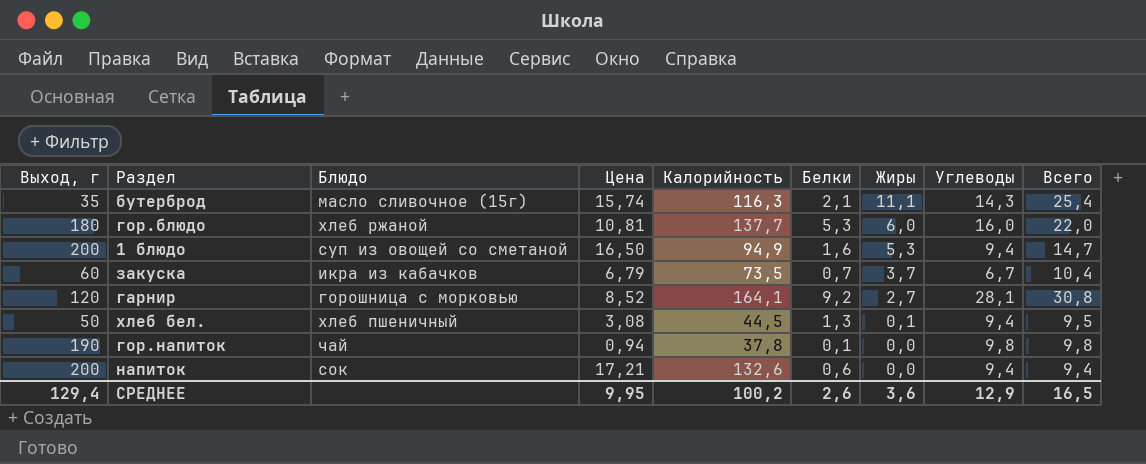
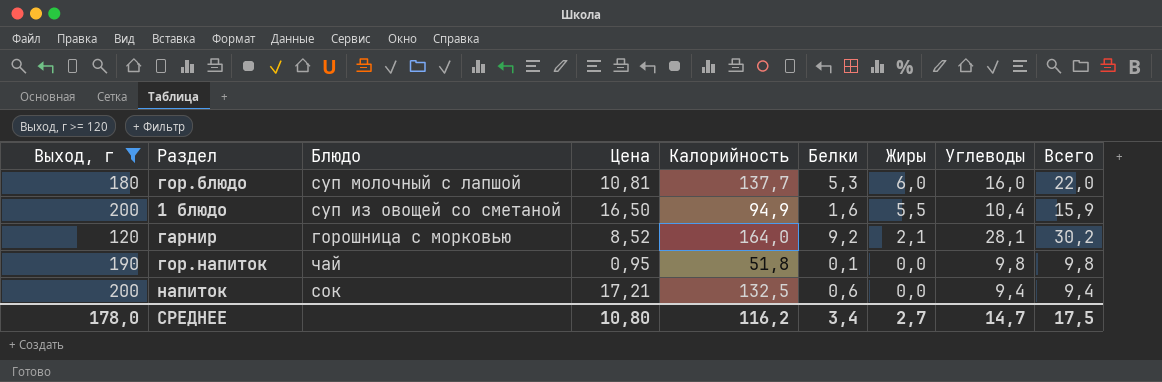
filter: none -> Выход, г >= 120
гор.блюдо | Блюдо: хлеб ржаной -> суп молочный с лапшой
1 блюдо | Жиры: 5,3 -> 5,5
1 блюдо | Углеводы: 9,4 -> 10,4
1 блюдо | Всего: 14,7 -> 15,9
гарнир | Калорийность: 164,1 -> 164,0
гарнир | Жиры: 2,7 -> 2,1
гарнир | Всего: 30,8 -> 30,2
гор.напиток | Цена: 0,94 -> 0,95
гор.напиток | Калорийность: 37,8 -> 51,8
напиток | Калорийность: 132,6 -> 132,5
СРЕДНЕЕ | Выход, г: 129,4 -> 178,0
СРЕДНЕЕ | Цена: 9,95 -> 10,80
СРЕДНЕЕ | Калорийность: 100,2 -> 116,2
СРЕДНЕЕ | Белки: 2,6 -> 3,4
СРЕДНЕЕ | Жиры: 3,6 -> 2,7
СРЕДНЕЕ | Углеводы: 12,9 -> 14,7
СРЕДНЕЕ | Всего: 16,5 -> 17,5

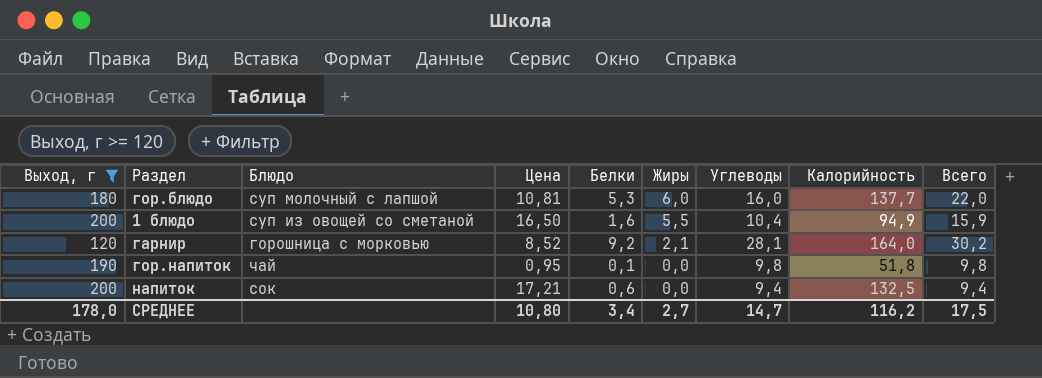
column Калорийность | position: 5 -> 8

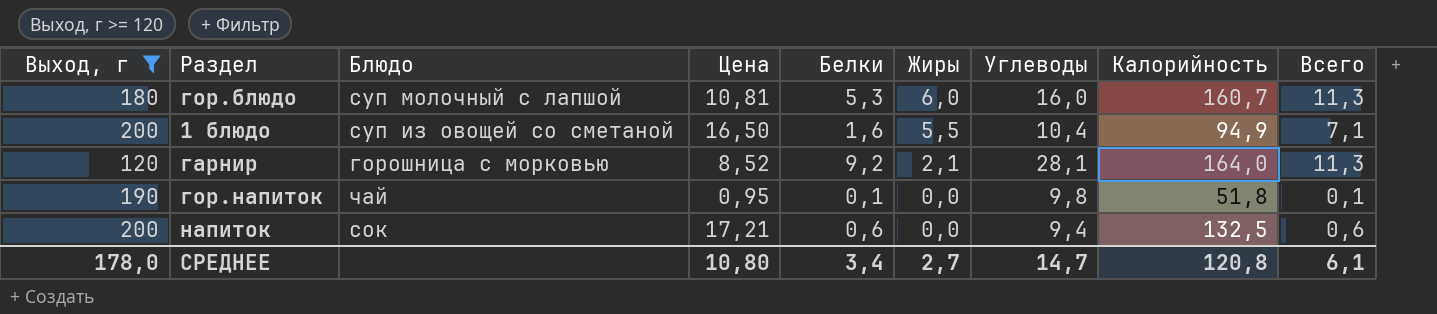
column Всего | formula: [Жиры] + [Углеводы] -> [Белки] + [Жиры]
гор.блюдо | Калорийность: 137,7 -> 160,7
СРЕДНЕЕ | Калорийность: 116,2 -> 120,8
СРЕДНЕЕ | Всего: 17,5 -> 6,1

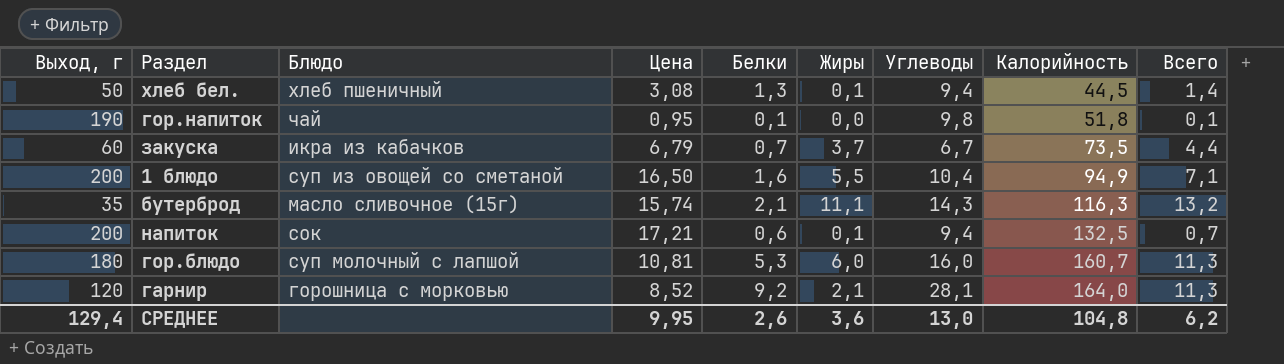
filter: Выход, г >= 120 -> none
row order: Жиры descending -> Калорийность ascending
напиток | Жиры: 0,0 -> 0,1
напиток | Всего: 0,6 -> 0,7
СРЕДНЕЕ | Выход, г: 178,0 -> 129,4
СРЕДНЕЕ | Цена: 10,80 -> 9,95
СРЕДНЕЕ | Белки: 3,4 -> 2,6
СРЕДНЕЕ | Жиры: 2,7 -> 3,6
СРЕДНЕЕ | Углеводы: 14,7 -> 13,0
СРЕДНЕЕ | Калорийность: 120,8 -> 104,8
СРЕДНЕЕ | Всего: 6,1 -> 6,2

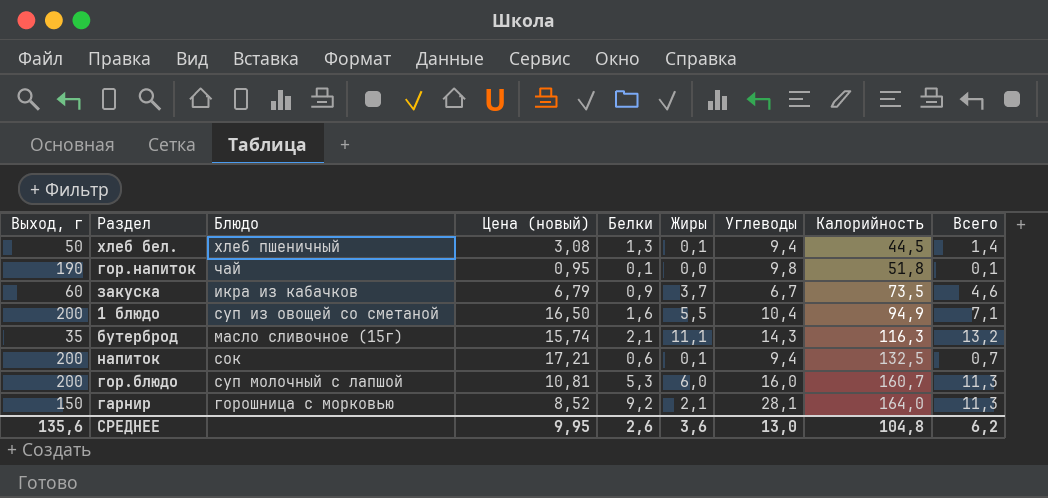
column name: Цена -> Цена (новый)
закуска | Белки: 0,7 -> 0,9
закуска | Всего: 4,4 -> 4,6
гор.блюдо | Выход, г: 180 -> 200
гарнир | Выход, г: 120 -> 150
СРЕДНЕЕ | Выход, г: 129,4 -> 135,6

